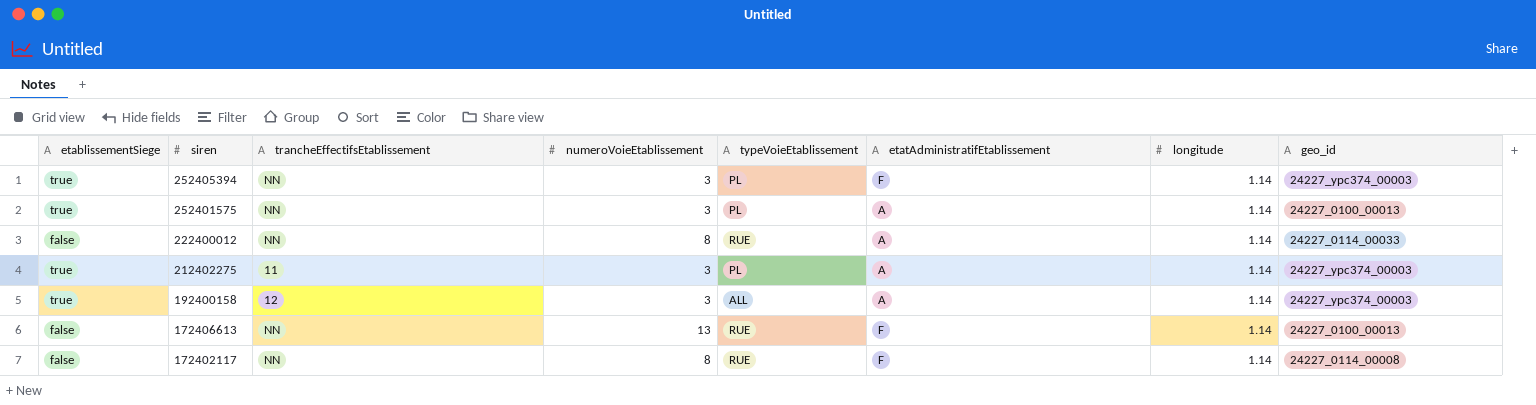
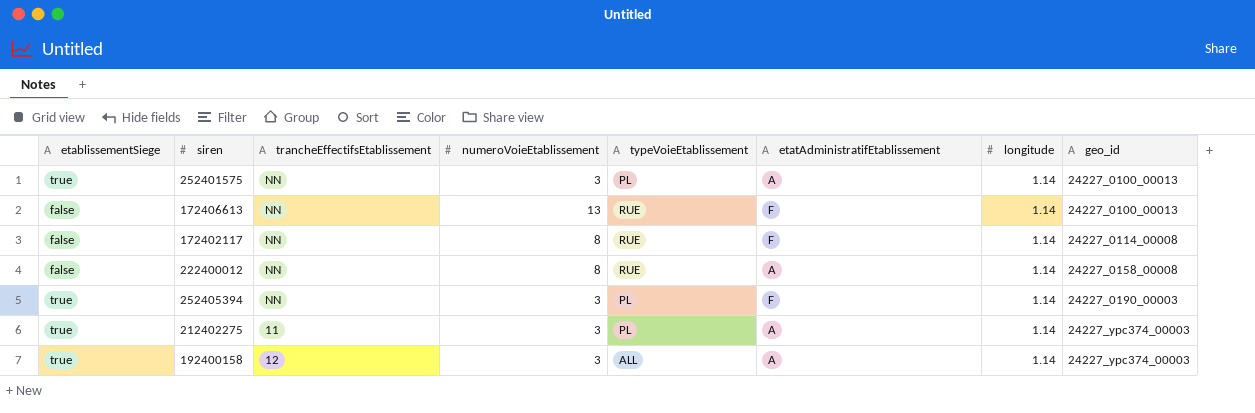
row order: siren descending -> geo_id ascending
222400012 | geo_id: 24227_0114_00033 -> 24227_0158_00008
252405394 | geo_id: 24227_ypc374_00003 -> 24227_0190_00003

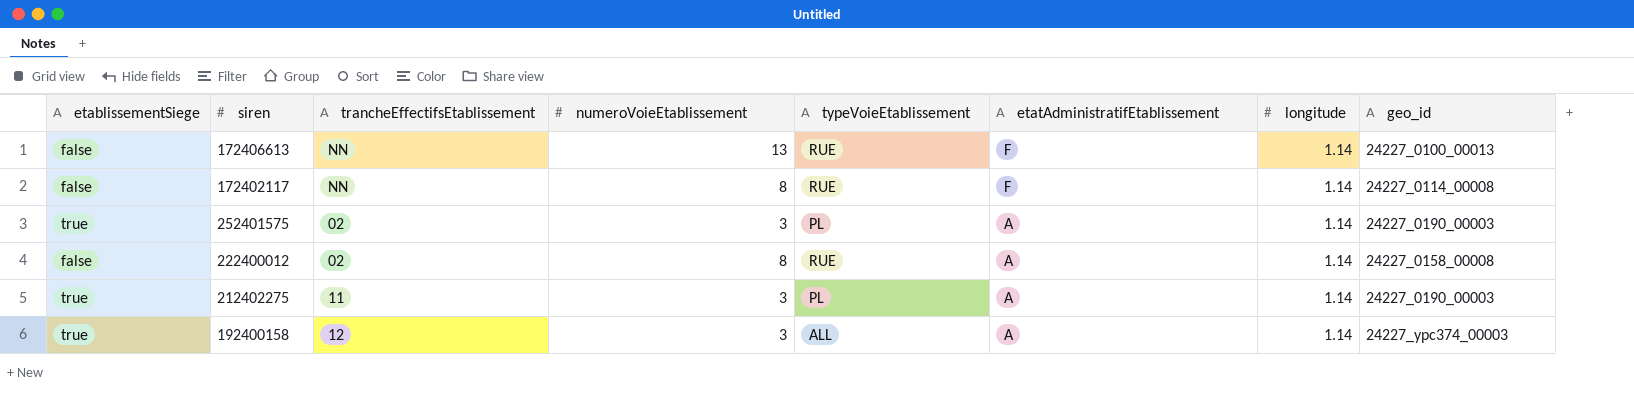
row order: geo_id ascending -> etatAdministratifEtablissement descending
row 252405394: true | NN | 3 | PL | F | 1.14 | 24227_0190_00003 -> none
252401575 | trancheEffectifsEtablissement: NN -> 02
252401575 | geo_id: 24227_0100_00013 -> 24227_0190_00003
222400012 | trancheEffectifsEtablissement: NN -> 02
212402275 | geo_id: 24227_ypc374_00003 -> 24227_0190_00003

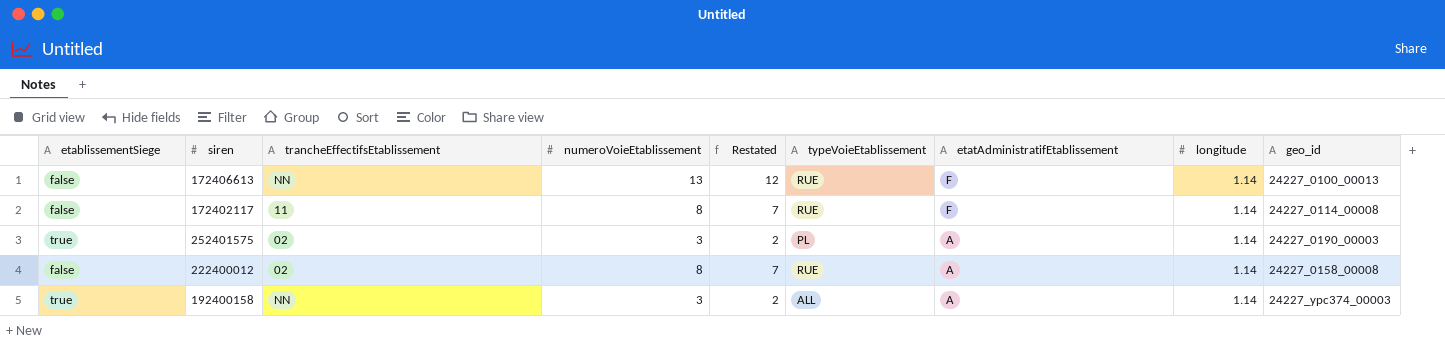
column Restated | formula: none -> [numeroVoieEtablissement] - 1
row 212402275: true | 11 | 3 | PL | A | 1.14 | 24227_0190_00003 -> none
172402117 | trancheEffectifsEtablissement: NN -> 11
192400158 | trancheEffectifsEtablissement: 12 -> NN

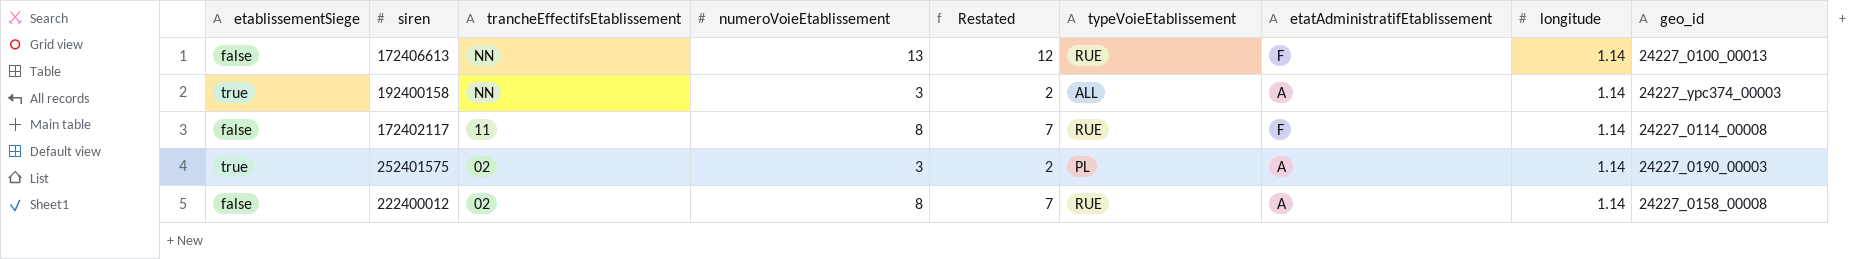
row order: etatAdministratifEtablissement descending -> trancheEffectifsEtablissement descending

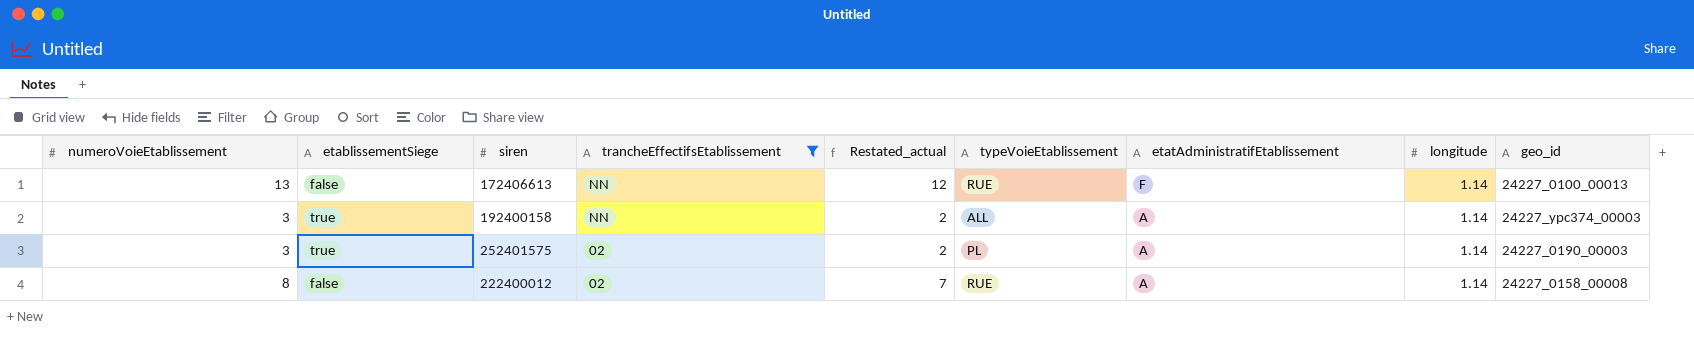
filter: none -> trancheEffectifsEtablissement != 11
column numeroVoieEtablissement | position: 4 -> 1
column name: Restated -> Restated_actual

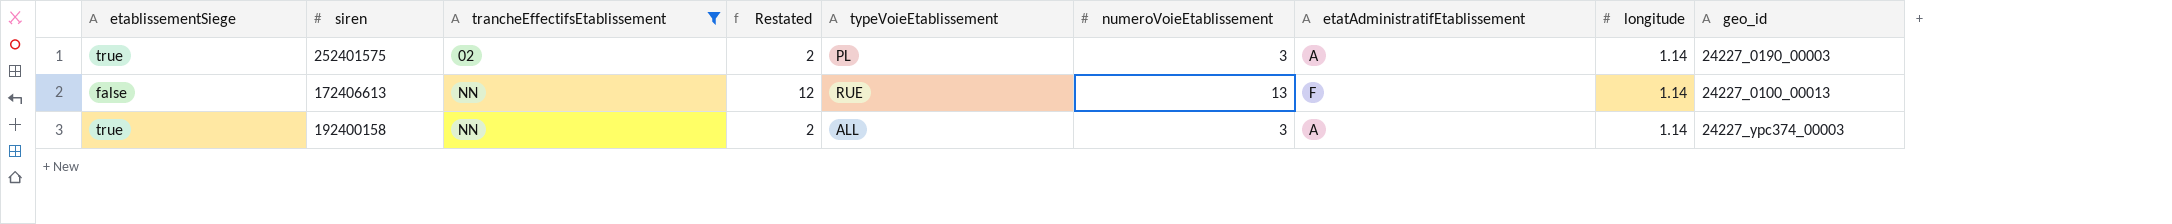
row order: trancheEffectifsEtablissement descending -> trancheEffectifsEtablissement ascending
column name: Restated_actual -> Restated
column numeroVoieEtablissement | position: 1 -> 6
row 222400012: 8 | false | 02 | 7 | RUE | A | 1.14 | 24227_0158_00008 -> none

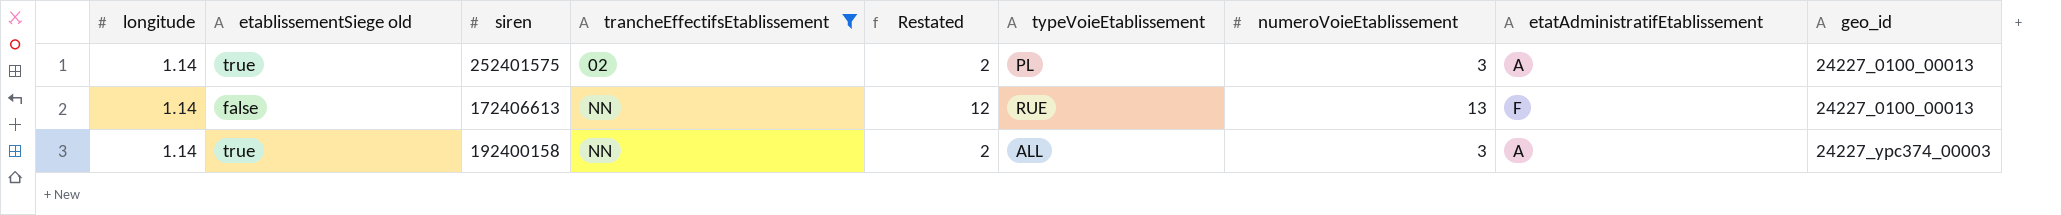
column longitude | position: 8 -> 1
column name: etablissementSiege -> etablissementSiege old
252401575 | geo_id: 24227_0190_00003 -> 24227_0100_00013

